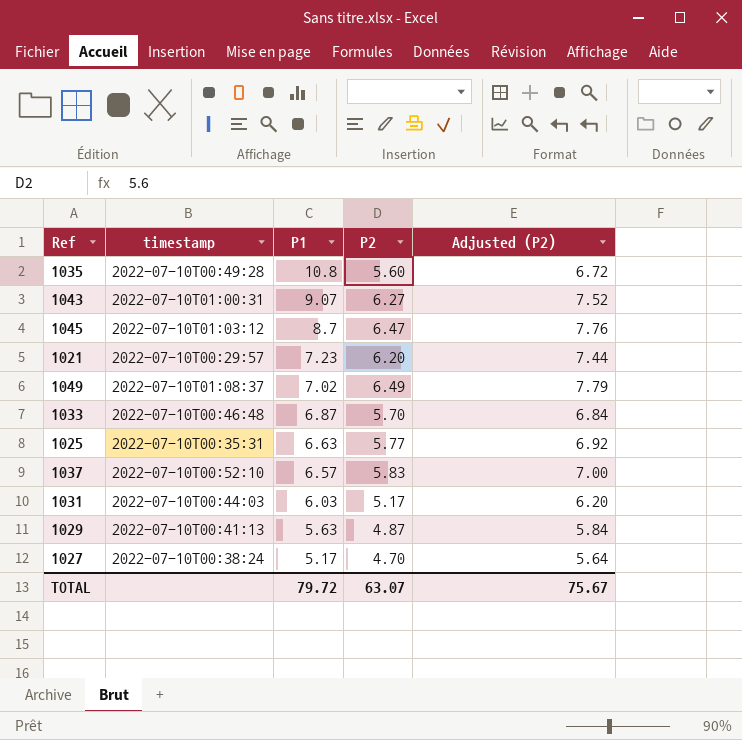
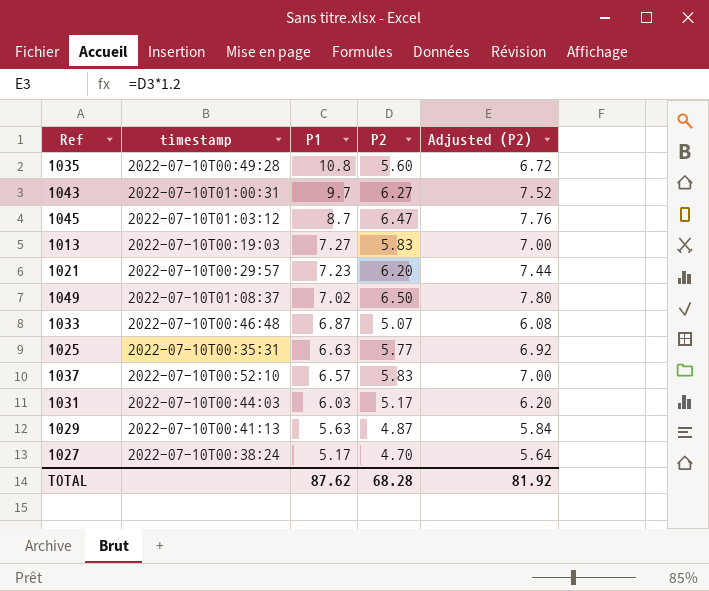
1043 | P1: 9.07 -> 9.7
row 1013: none -> 2022-07-10T00:19:03 | 7.27 | 5.83 | 7.00
1049 | P2: 6.49 -> 6.50
1049 | Adjusted (P2): 7.79 -> 7.80
1033 | P2: 5.70 -> 5.07
1033 | Adjusted (P2): 6.84 -> 6.08
TOTAL | P1: 79.72 -> 87.62
TOTAL | P2: 63.07 -> 68.28
TOTAL | Adjusted (P2): 75.67 -> 81.92

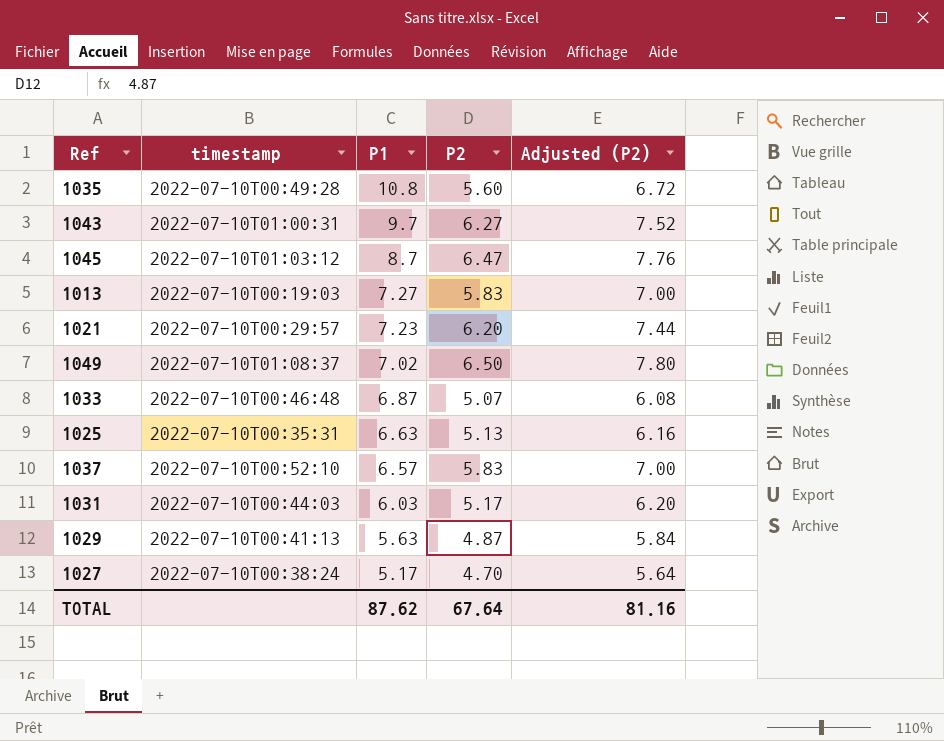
1025 | P2: 5.77 -> 5.13
1025 | Adjusted (P2): 6.92 -> 6.16
TOTAL | P2: 68.28 -> 67.64
TOTAL | Adjusted (P2): 81.92 -> 81.16

